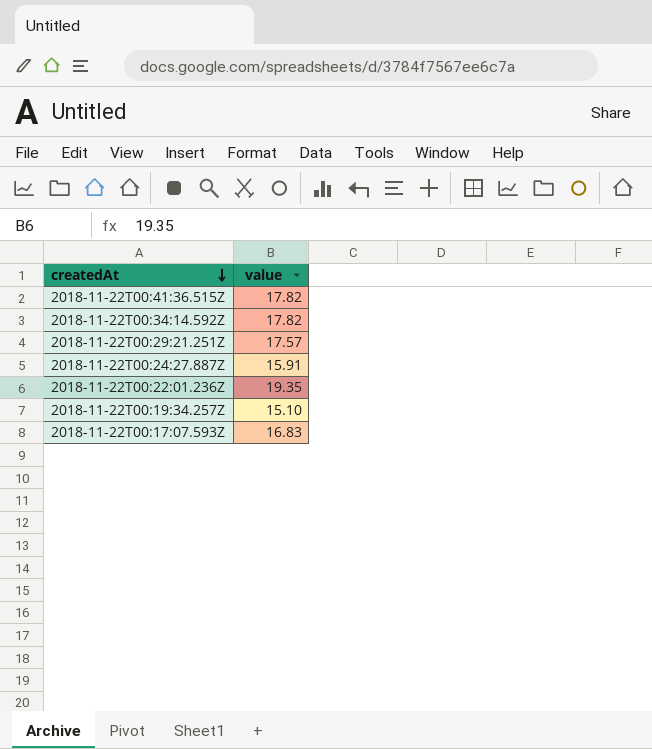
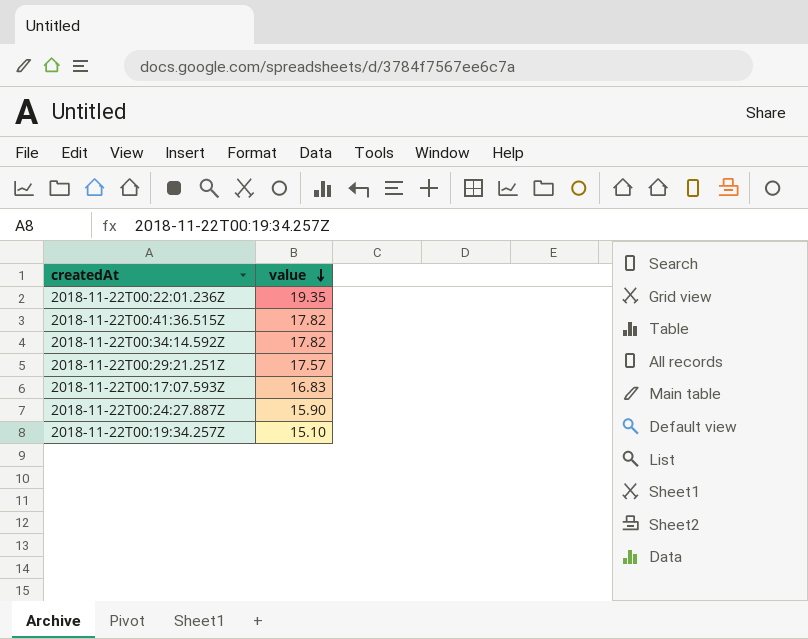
row order: createdAt descending -> value descending
2018-11-22T00:24:27.887Z | value: 15.91 -> 15.90

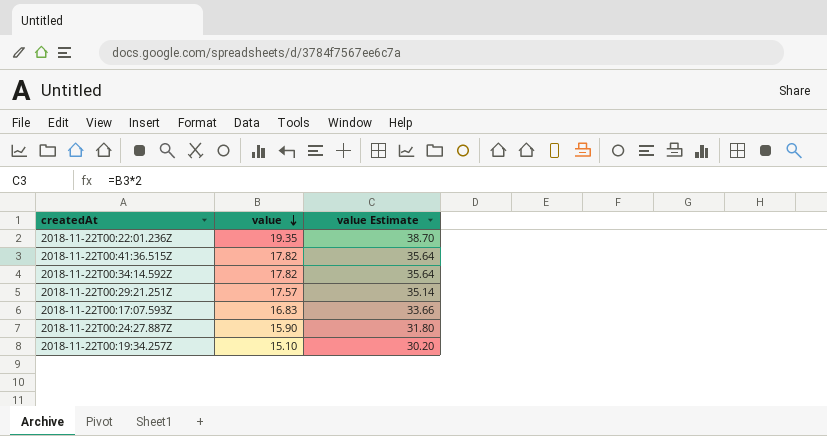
column value Estimate | formula: none -> [value] * 2

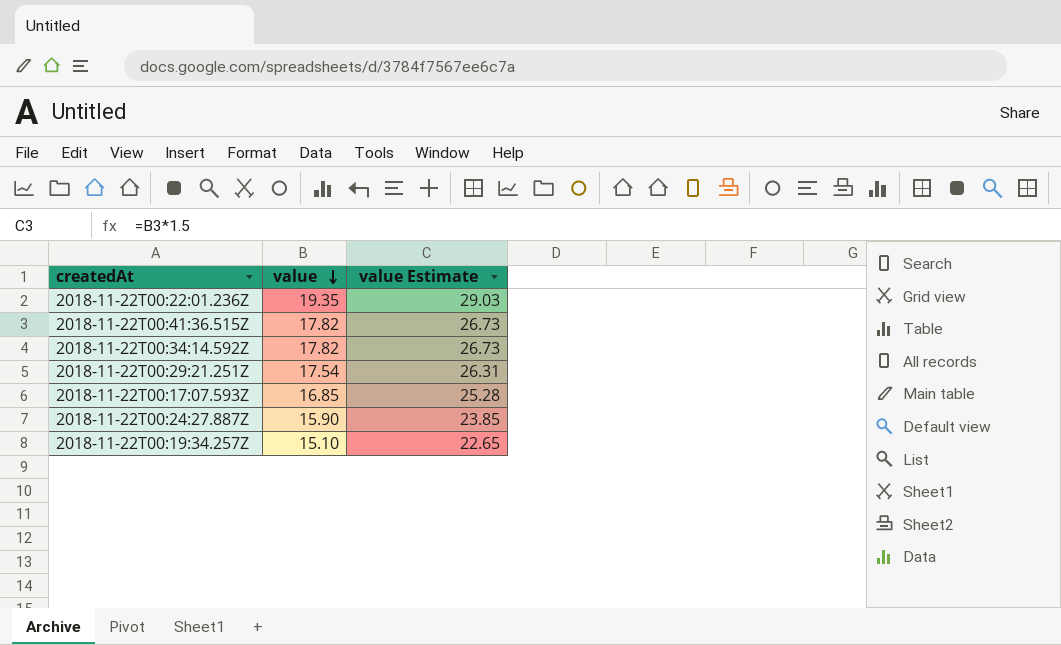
column value Estimate | formula: [value] * 2 -> [value] * 1.5
2018-11-22T00:29:21.251Z | value: 17.57 -> 17.54
2018-11-22T00:17:07.593Z | value: 16.83 -> 16.85

